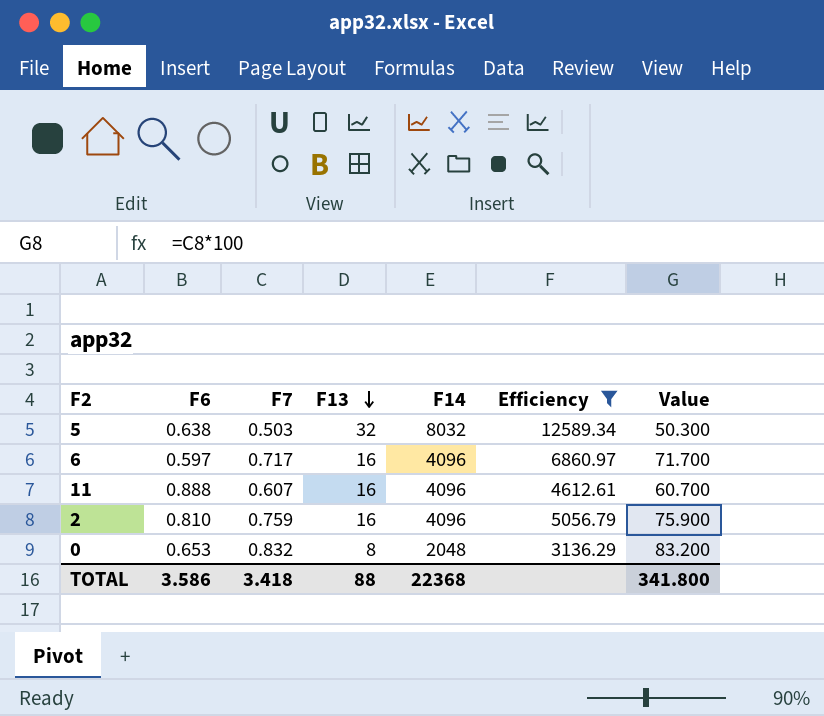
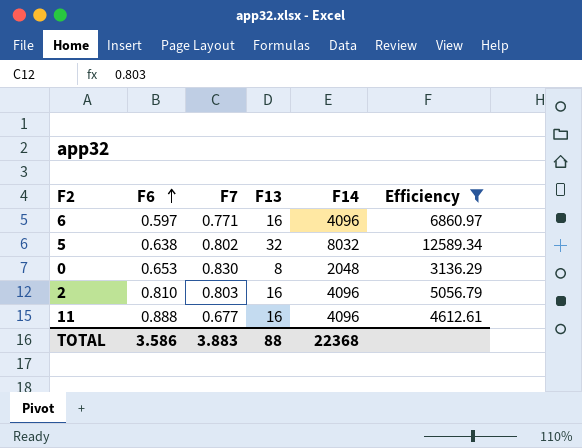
row order: F13 descending -> F6 ascending
column Value | formula: [F7] * 100 -> none
6 | F7: 0.717 -> 0.771
5 | F7: 0.503 -> 0.802
0 | F7: 0.832 -> 0.830
2 | F7: 0.759 -> 0.803
11 | F7: 0.607 -> 0.677
TOTAL | F7: 3.418 -> 3.883

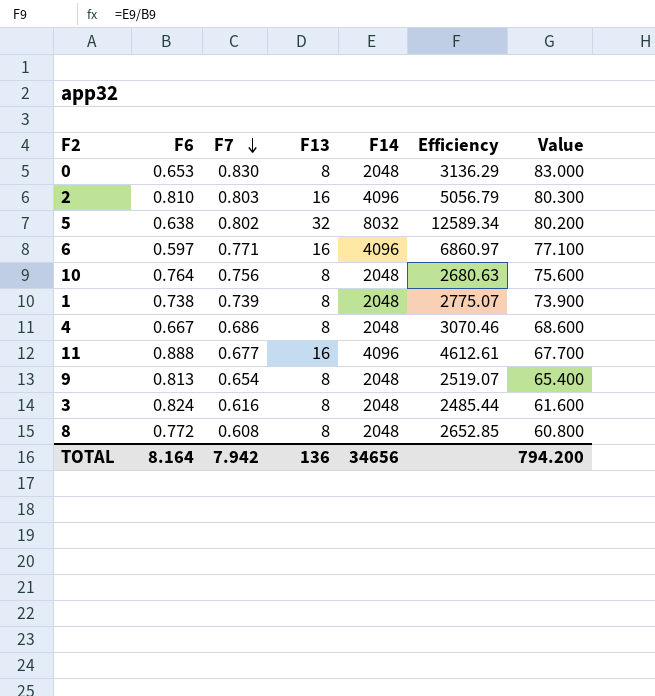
filter: Efficiency >= 3136.29 -> none
row order: F6 ascending -> F7 descending
column Value | formula: none -> [F7] * 100
TOTAL | F6: 3.586 -> 8.164
TOTAL | F7: 3.883 -> 7.942
TOTAL | F13: 88 -> 136
TOTAL | F14: 22368 -> 34656

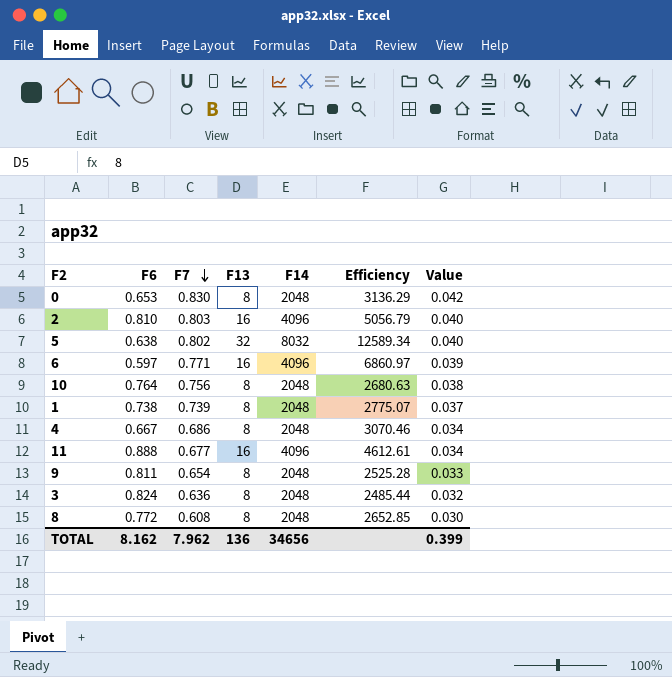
column Value | formula: [F7] * 100 -> [F7] * 0.05
9 | F6: 0.813 -> 0.811
9 | Efficiency: 2519.07 -> 2525.28
3 | F7: 0.616 -> 0.636
TOTAL | F6: 8.164 -> 8.162
TOTAL | F7: 7.942 -> 7.962
TOTAL | Value: 794.200 -> 0.399

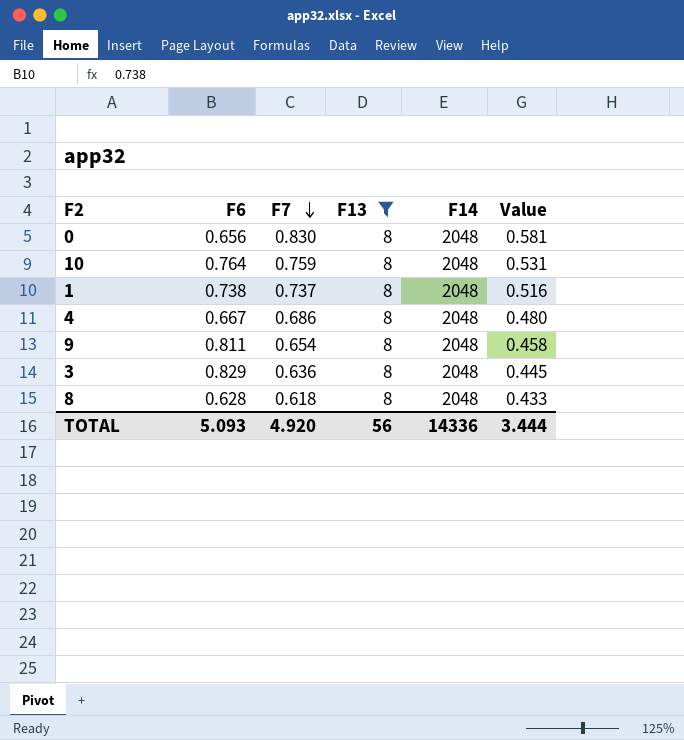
filter: none -> F13 = 8
column Efficiency | formula: [F14] / [F6] -> none
column Value | formula: [F7] * 0.05 -> [F7] * 0.7
0 | F6: 0.653 -> 0.656
10 | F7: 0.756 -> 0.759
1 | F7: 0.739 -> 0.737
3 | F6: 0.824 -> 0.829
8 | F6: 0.772 -> 0.628
8 | F7: 0.608 -> 0.618
TOTAL | F6: 8.162 -> 5.093
TOTAL | F7: 7.962 -> 4.920
TOTAL | F13: 136 -> 56
TOTAL | F14: 34656 -> 14336
TOTAL | Value: 0.399 -> 3.444

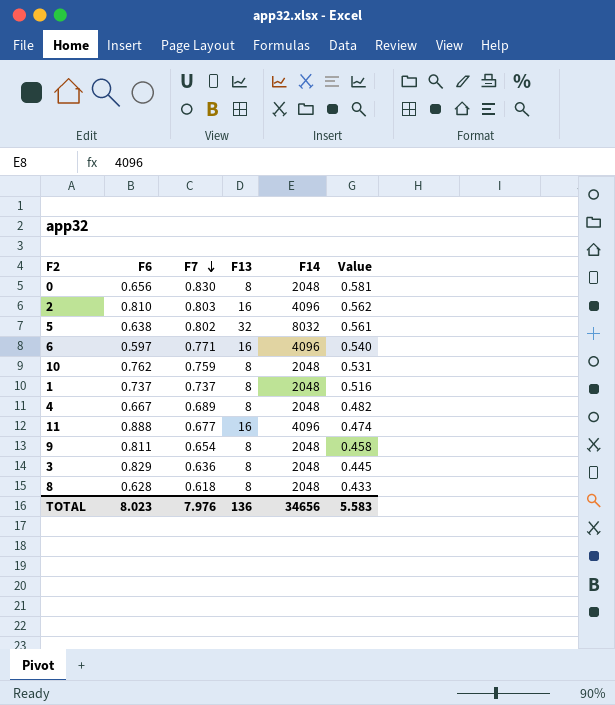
filter: F13 = 8 -> none
10 | F6: 0.764 -> 0.762
1 | F6: 0.738 -> 0.737
4 | F7: 0.686 -> 0.689
4 | Value: 0.480 -> 0.482
TOTAL | F6: 5.093 -> 8.023
TOTAL | F7: 4.920 -> 7.976
TOTAL | F13: 56 -> 136
TOTAL | F14: 14336 -> 34656
TOTAL | Value: 3.444 -> 5.583

